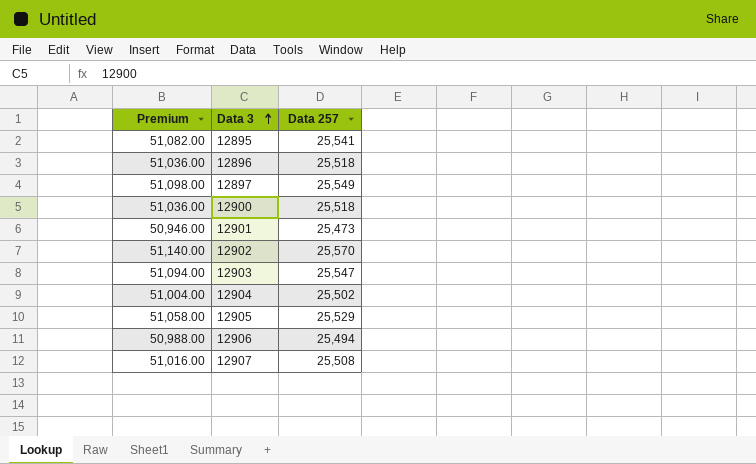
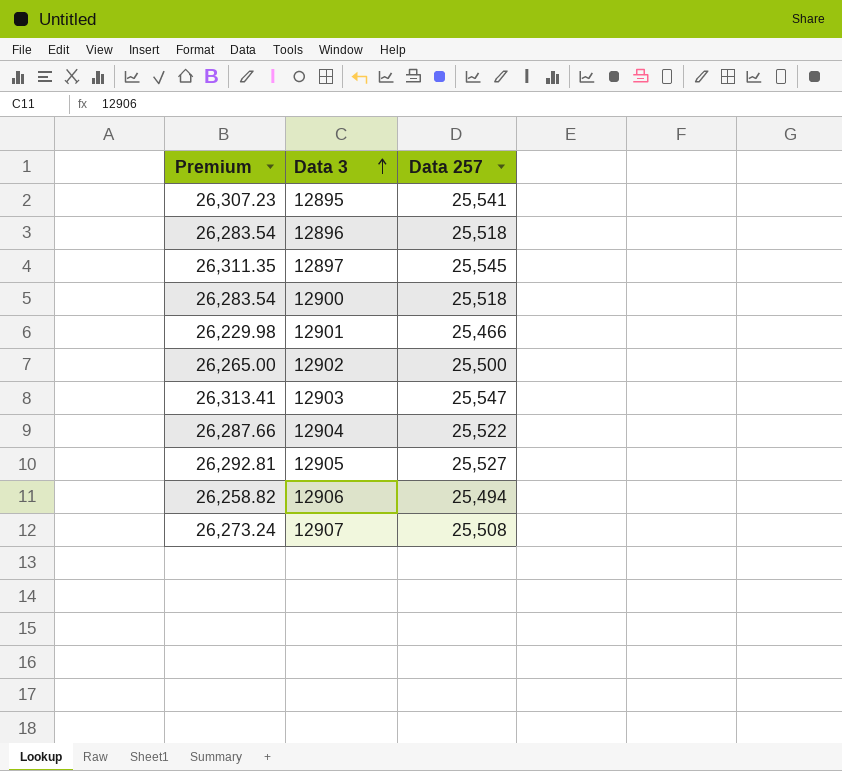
column Premium | formula: [Data 257] * 2 -> [Data 257] * 1.03
12897 | Data 257: 25,549 -> 25,545
12901 | Data 257: 25,473 -> 25,466
12902 | Data 257: 25,570 -> 25,500
12904 | Data 257: 25,502 -> 25,522
12905 | Data 257: 25,529 -> 25,527

